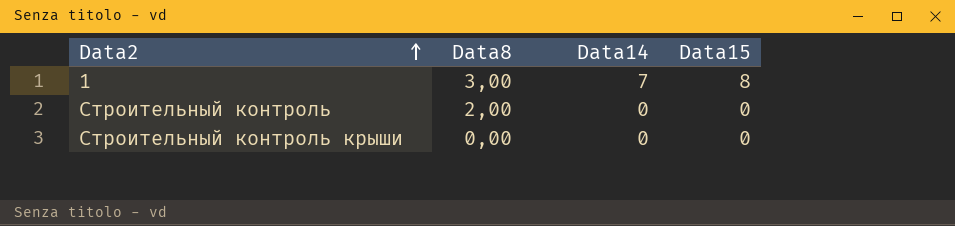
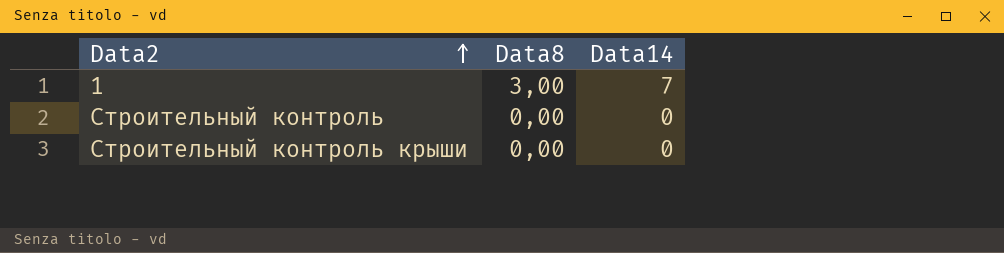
column Data15 | position: 4 -> none
Строительный контроль | Data8: 2,00 -> 0,00

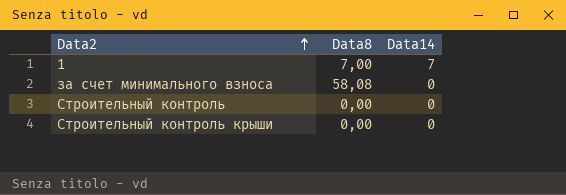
1 | Data8: 3,00 -> 7,00
row за счет минимального взноса: none -> 58,08 | 0

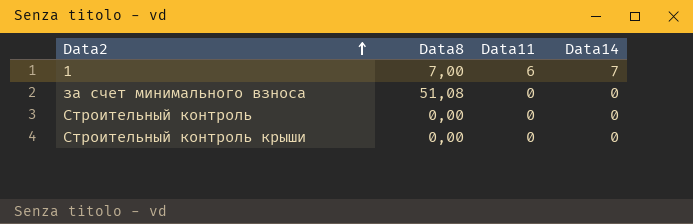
column Data11 | position: none -> 3
за счет минимального взноса | Data8: 58,08 -> 51,08

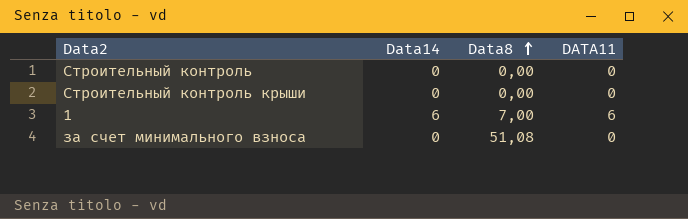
row order: Data2 ascending -> Data8 ascending
column Data14 | position: 4 -> 2
column name: Data11 -> DATA11
1 | Data14: 7 -> 6

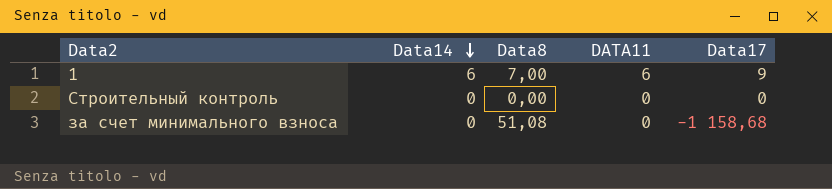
row order: Data8 ascending -> Data14 descending
column Data17 | position: none -> 5
row Строительный контроль крыши: 0 | 0,00 | 0 -> none

